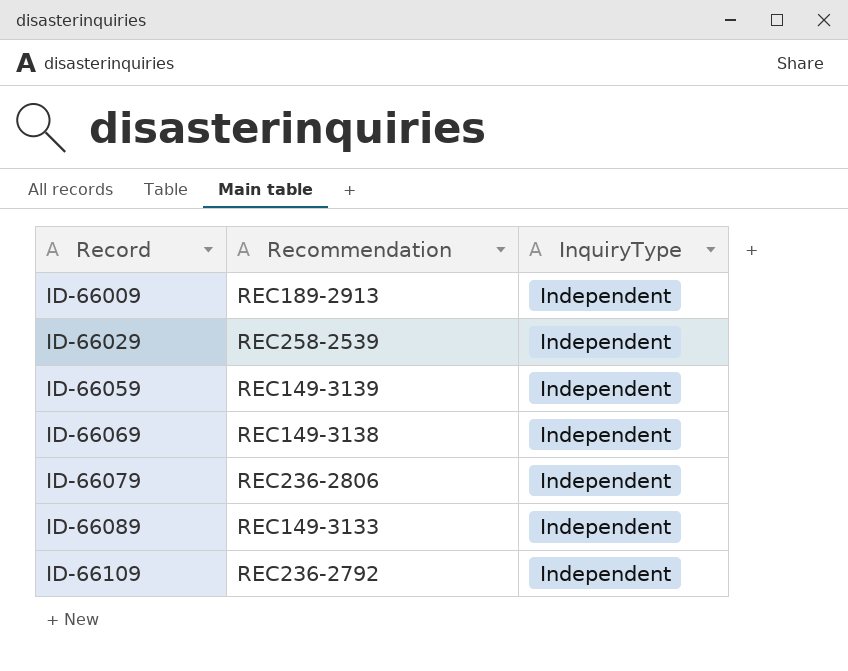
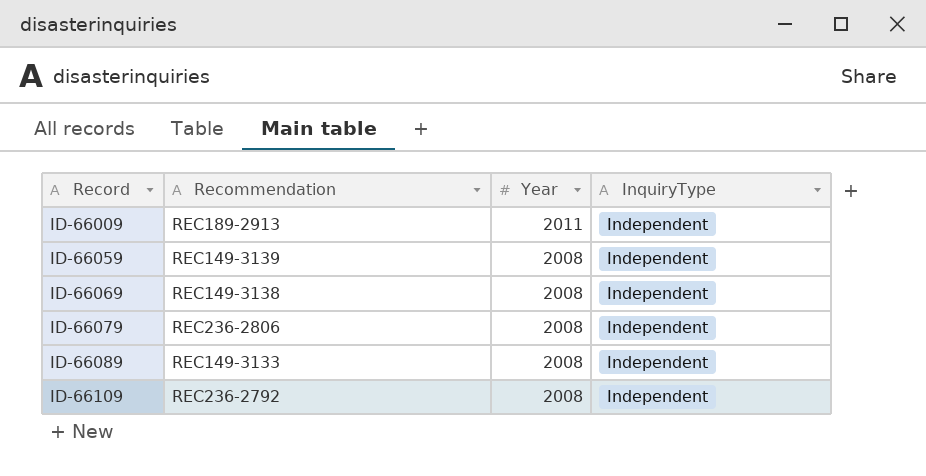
column Year | position: none -> 3
row ID-66029: REC258-2539 | Independent -> none

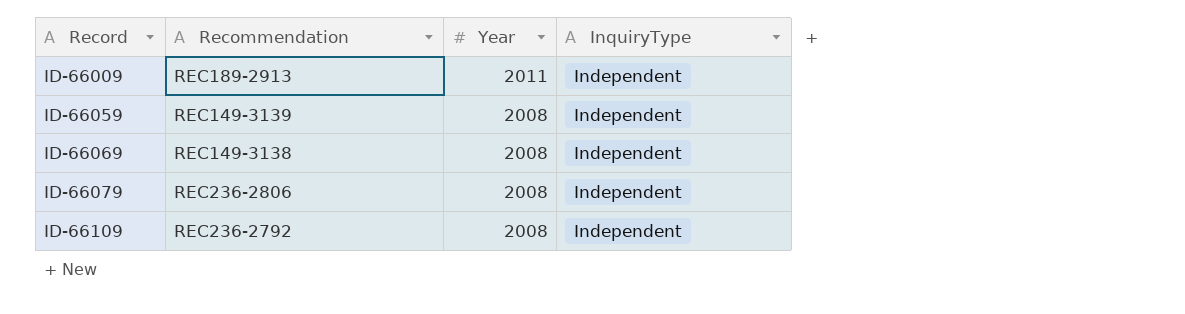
row ID-66089: REC149-3133 | 2008 | Independent -> none

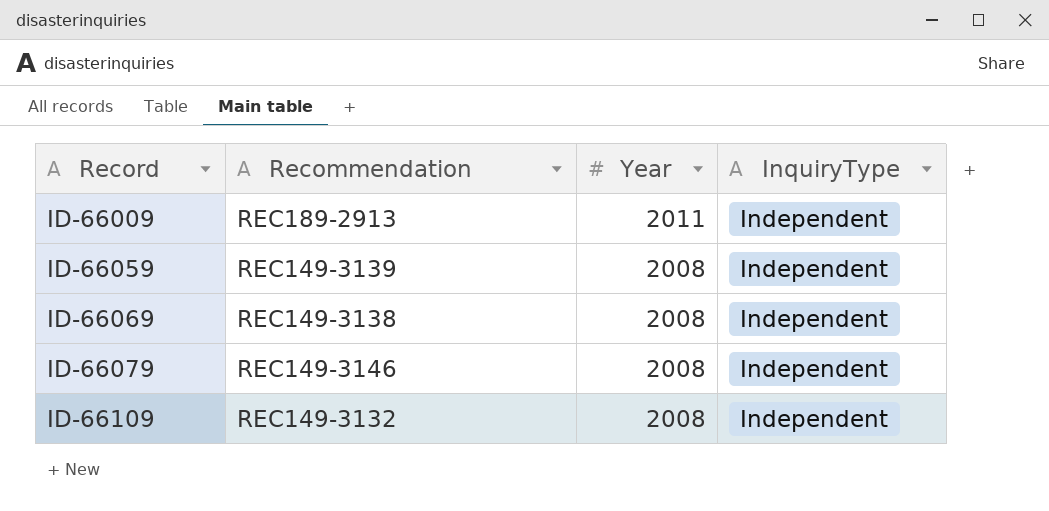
ID-66079 | Recommendation: REC236-2806 -> REC149-3146
ID-66109 | Recommendation: REC236-2792 -> REC149-3132

